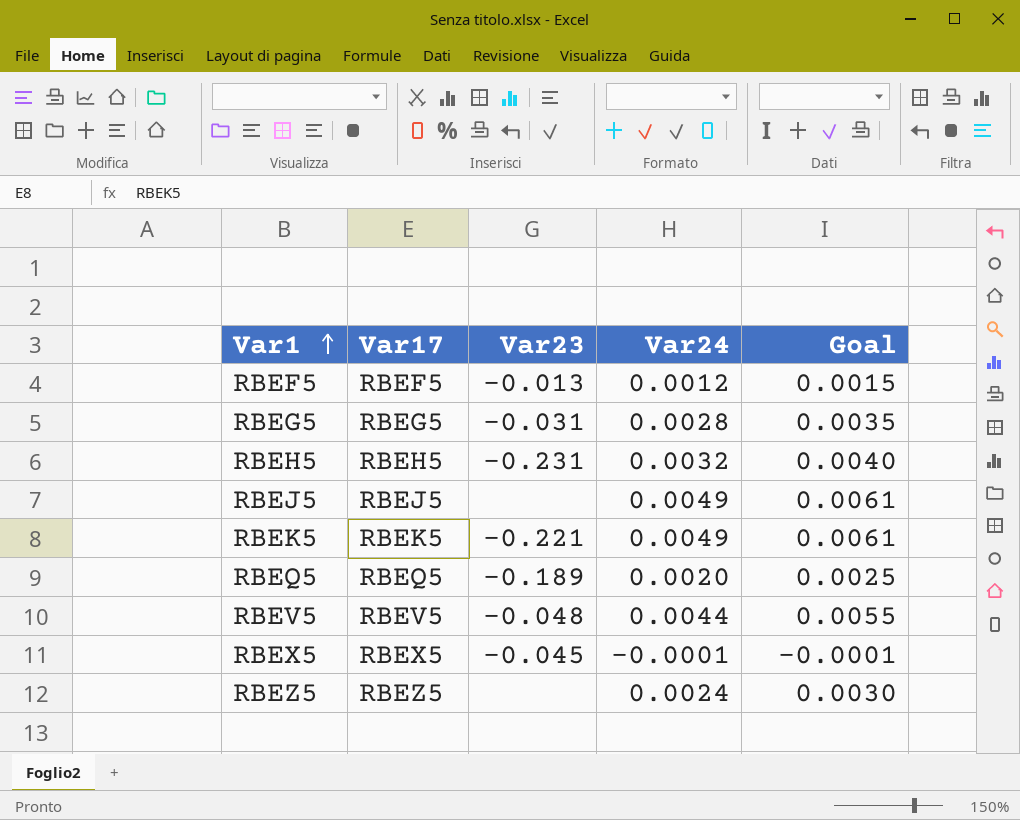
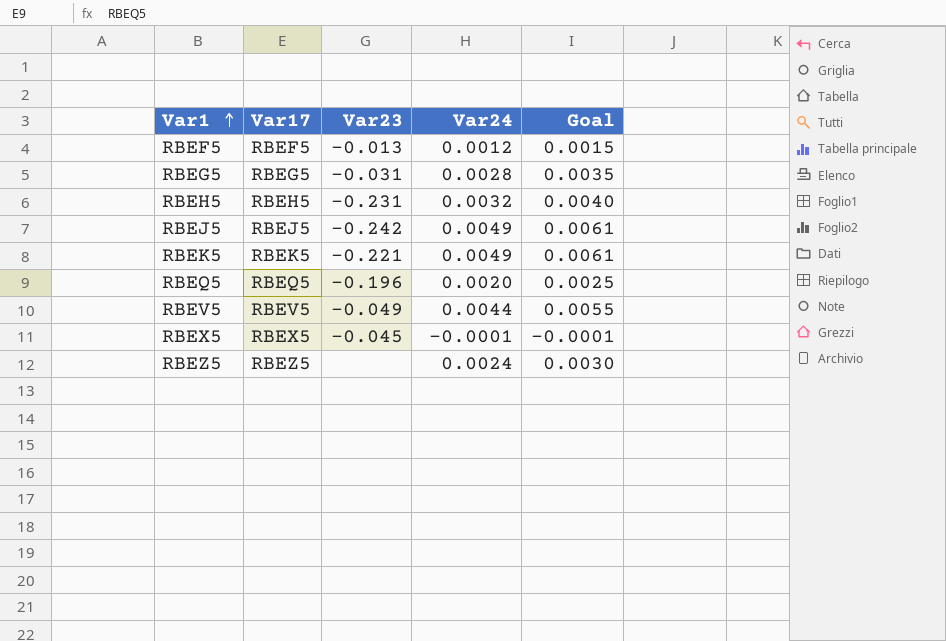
RBEJ5 | Var23: none -> -0.242
RBEQ5 | Var23: -0.189 -> -0.196
RBEV5 | Var23: -0.048 -> -0.049

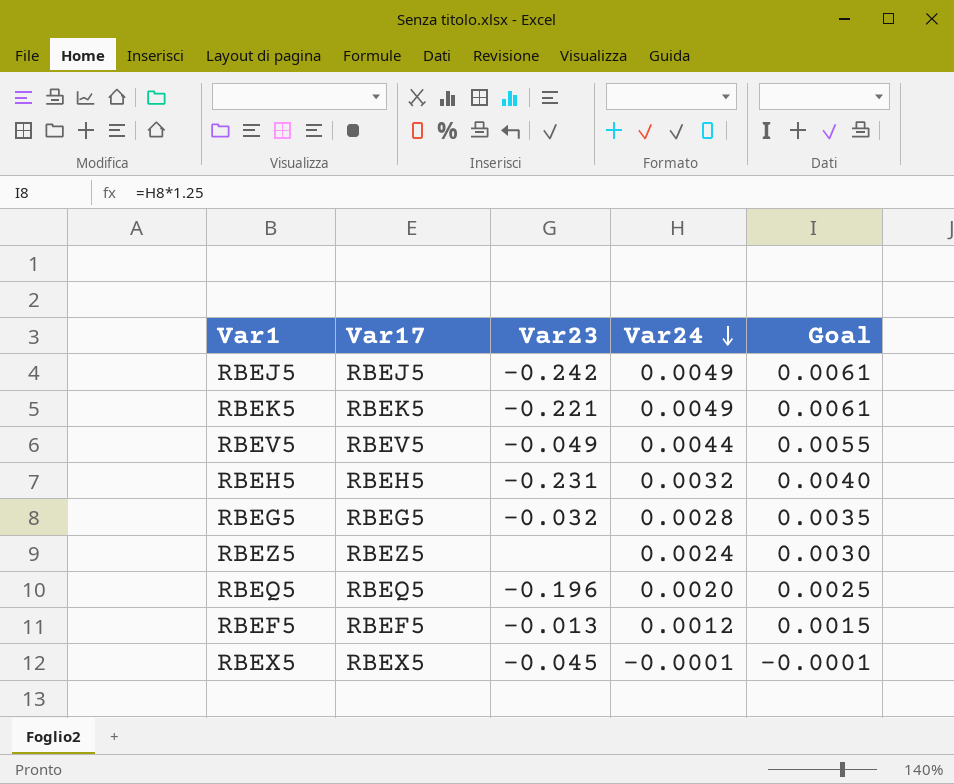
row order: Var1 ascending -> Var24 descending
RBEG5 | Var23: -0.031 -> -0.032

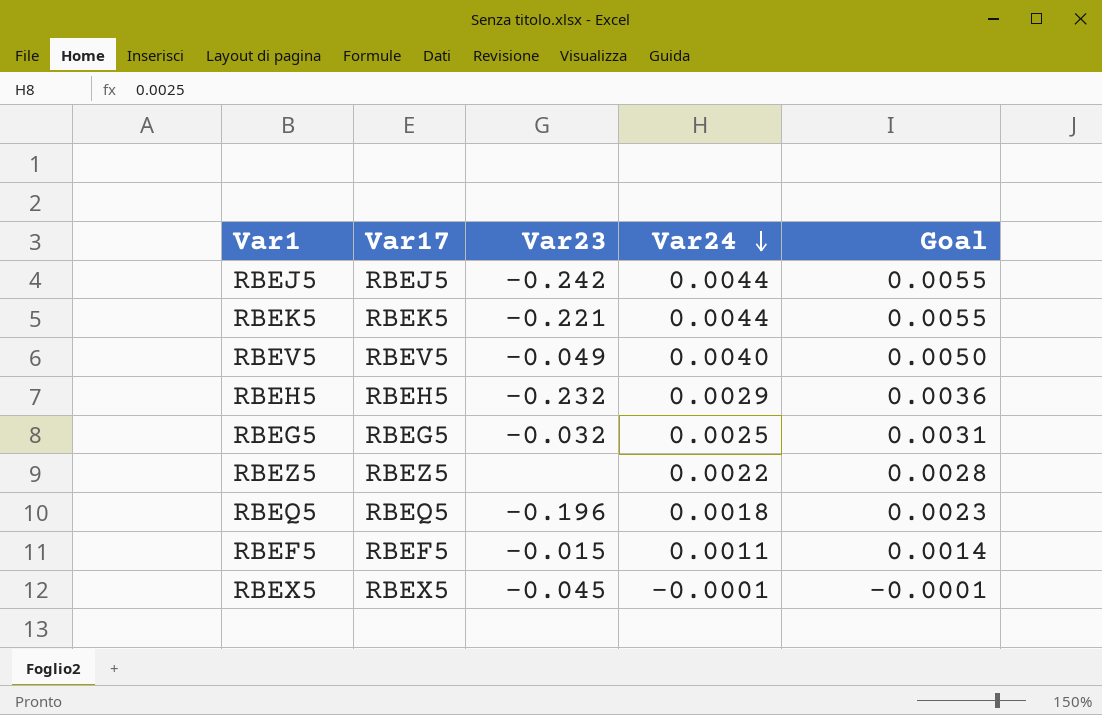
RBEJ5 | Var24: 0.0049 -> 0.0044
RBEJ5 | Goal: 0.0061 -> 0.0055
RBEK5 | Var24: 0.0049 -> 0.0044
RBEK5 | Goal: 0.0061 -> 0.0055
RBEV5 | Var24: 0.0044 -> 0.0040
RBEV5 | Goal: 0.0055 -> 0.0050
RBEH5 | Var23: -0.231 -> -0.232
RBEH5 | Var24: 0.0032 -> 0.0029
RBEH5 | Goal: 0.0040 -> 0.0036
RBEG5 | Var24: 0.0028 -> 0.0025
RBEG5 | Goal: 0.0035 -> 0.0031
RBEZ5 | Var24: 0.0024 -> 0.0022
RBEZ5 | Goal: 0.0030 -> 0.0028
RBEQ5 | Var24: 0.0020 -> 0.0018
RBEQ5 | Goal: 0.0025 -> 0.0023
RBEF5 | Var23: -0.013 -> -0.015
RBEF5 | Var24: 0.0012 -> 0.0011
RBEF5 | Goal: 0.0015 -> 0.0014

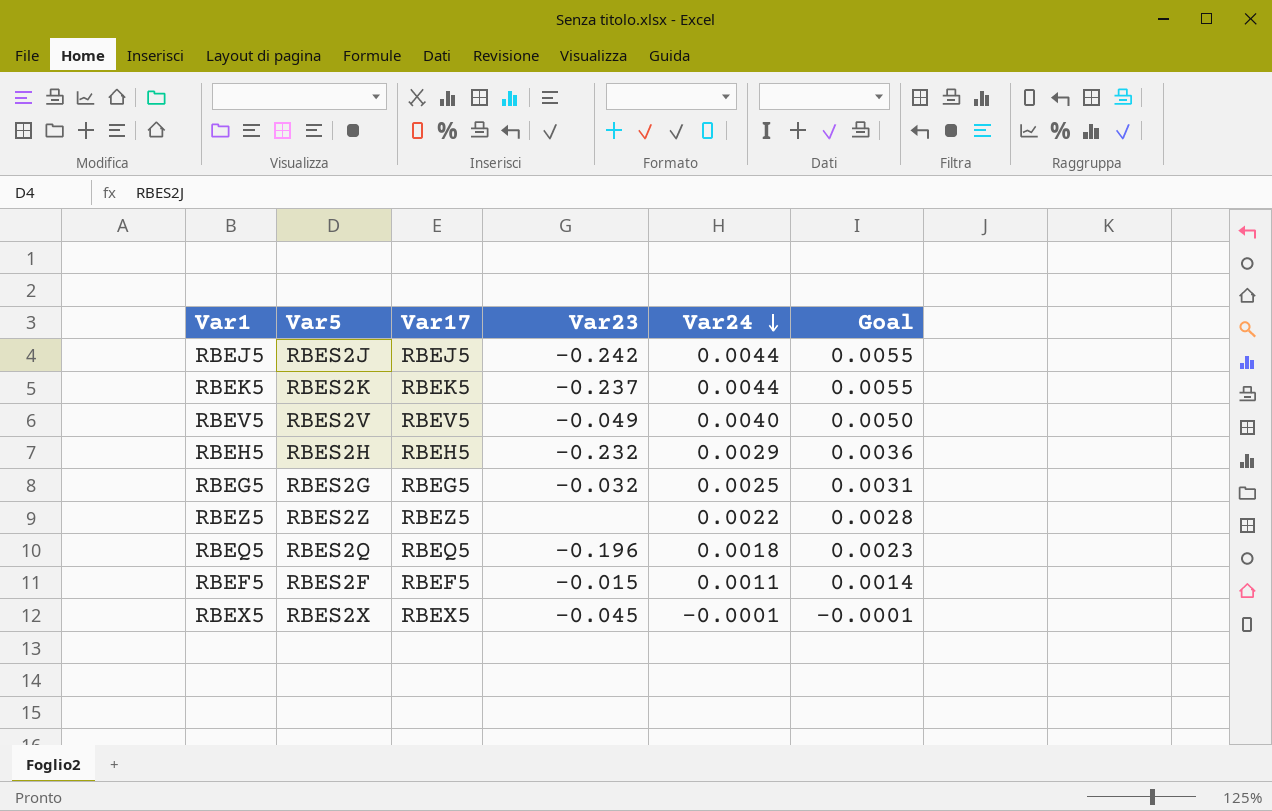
column Var5 | position: none -> 2
RBEK5 | Var23: -0.221 -> -0.237

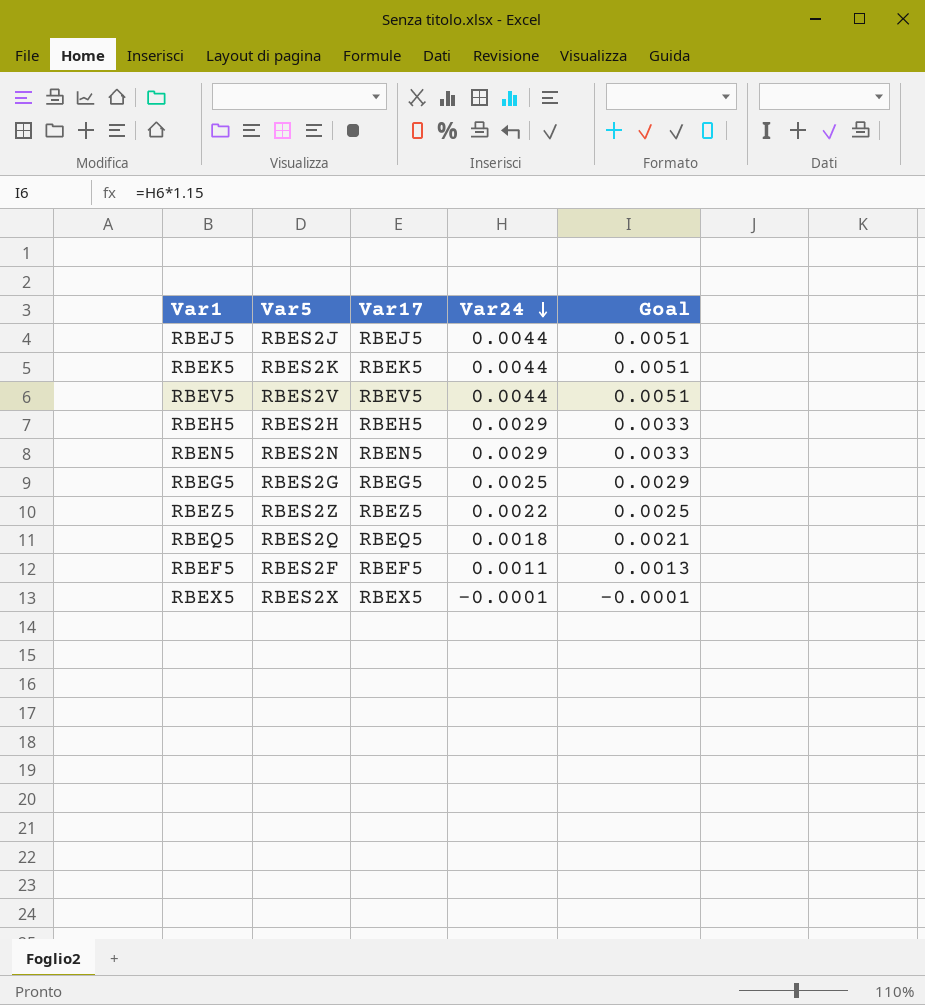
column Var23 | position: 4 -> none
column Goal | formula: [Var24] * 1.25 -> [Var24] * 1.15
RBEV5 | Var24: 0.0040 -> 0.0044
row RBEN5: none -> RBES2N | RBEN5 | 0.0029 | 0.0033

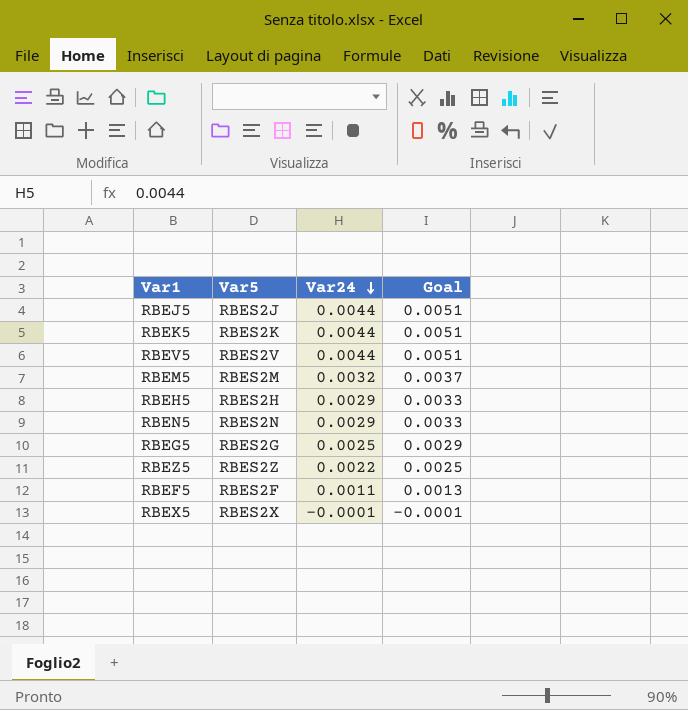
column Var17 | position: 3 -> none
row RBEQ5: RBES2Q | RBEQ5 | 0.0018 | 0.0021 -> none
row RBEM5: none -> RBES2M | 0.0032 | 0.0037

